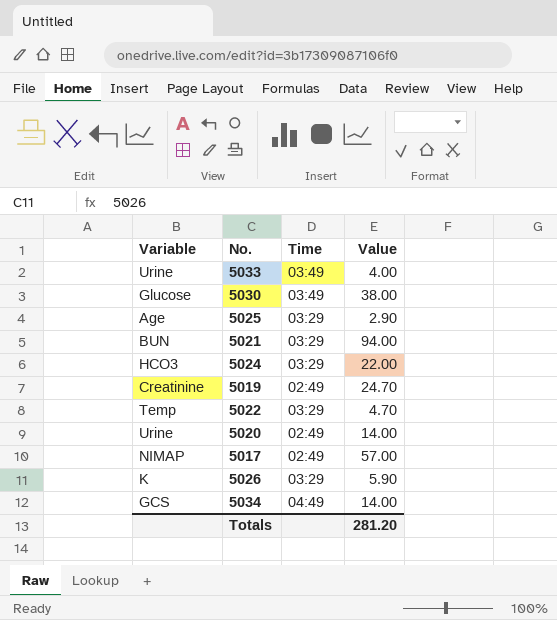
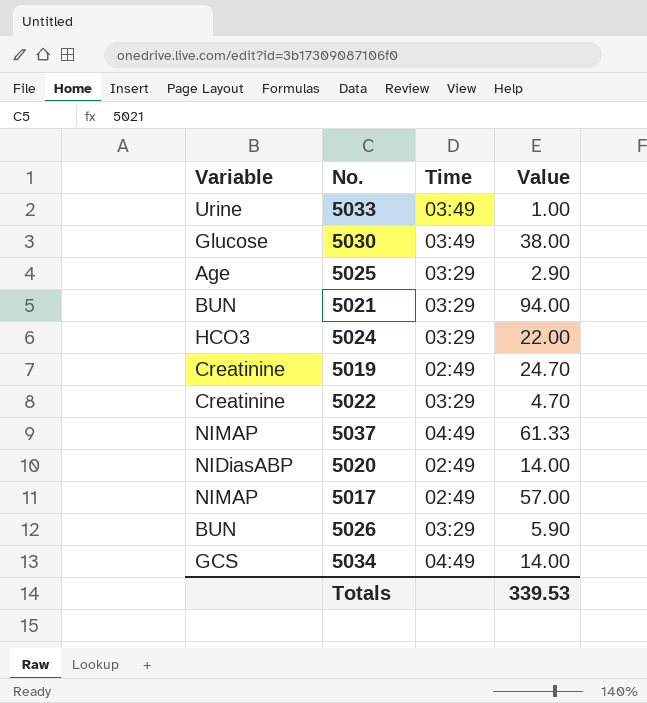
5033 | Value: 4.00 -> 1.00
5022 | Variable: Temp -> Creatinine
row 5037: none -> NIMAP | 04:49 | 61.33
5020 | Variable: Urine -> NIDiasABP
5026 | Variable: K -> BUN
Totals | Value: 281.20 -> 339.53

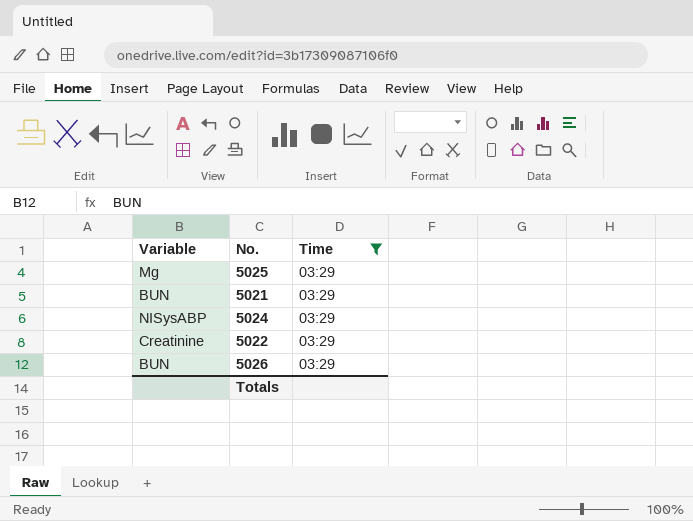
filter: none -> Time = 03:29
column Value | position: 4 -> none
5025 | Variable: Age -> Mg
5024 | Variable: HCO3 -> NISysABP

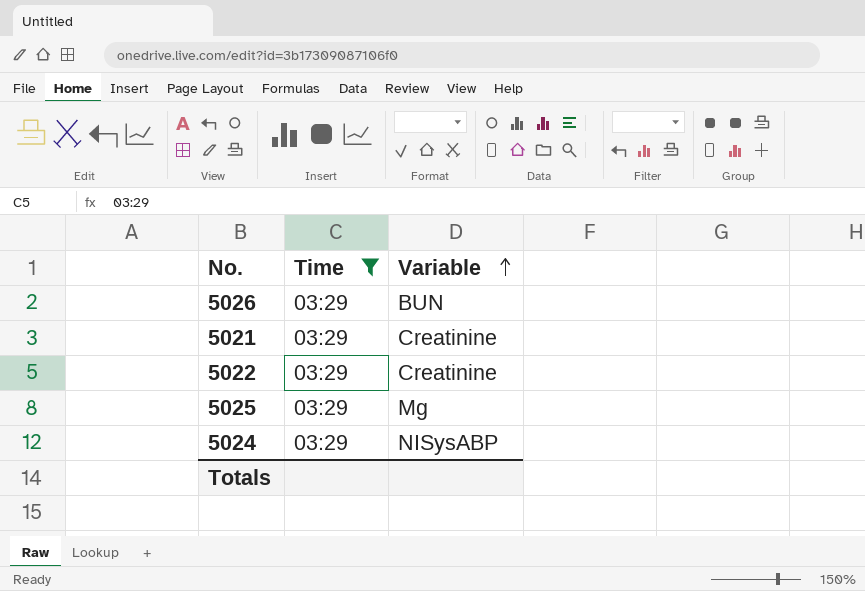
row order: none -> Variable ascending
column Variable | position: 1 -> 3
5021 | Variable: BUN -> Creatinine

